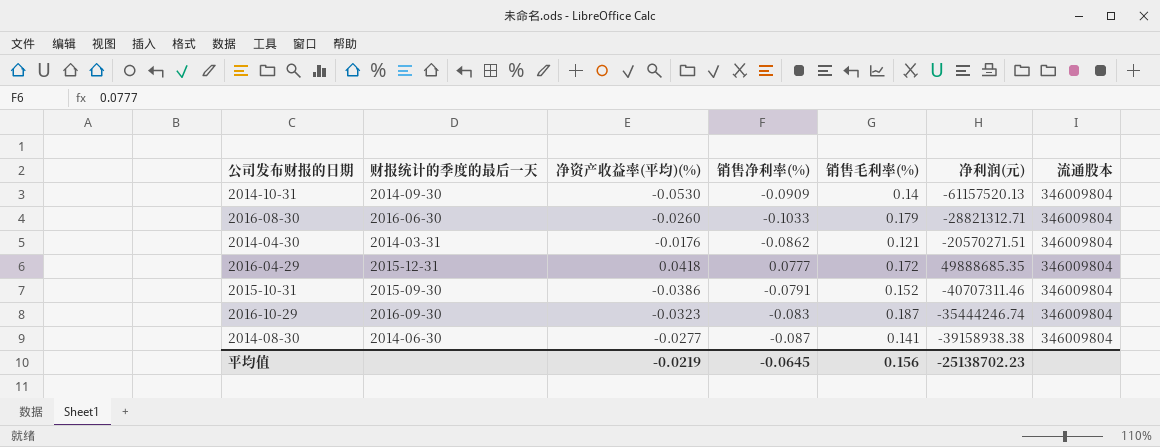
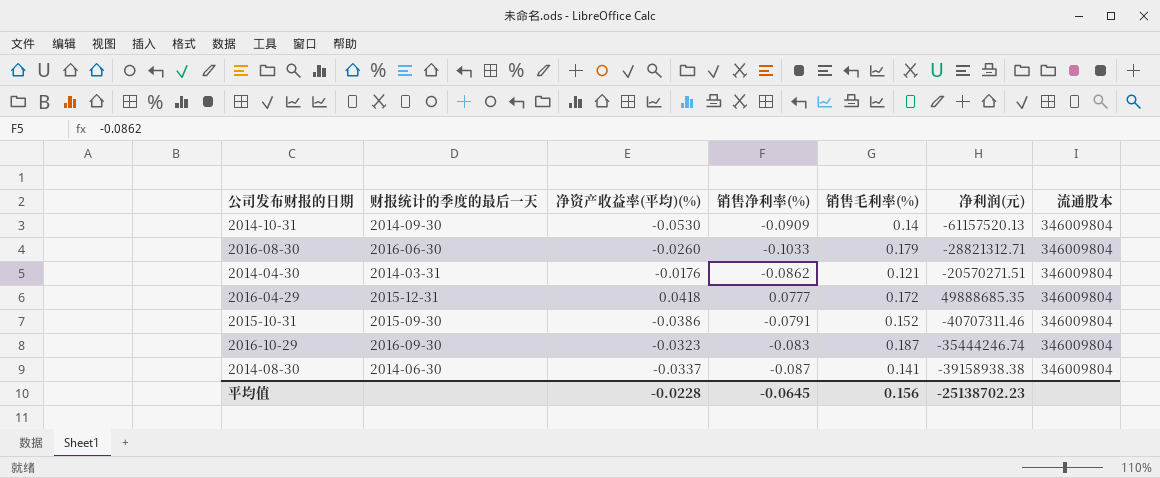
2014-08-30 | 净资产收益率(平均)(%): -0.0277 -> -0.0337
平均值 | 净资产收益率(平均)(%): -0.0219 -> -0.0228

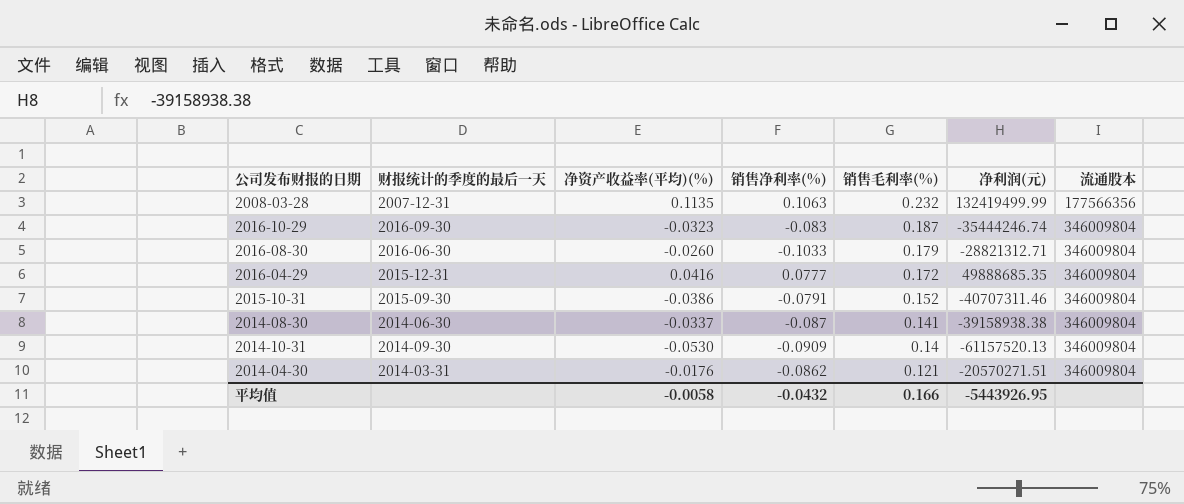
row order: none -> 销售毛利率(%) descending
row 2008-03-28: none -> 2007-12-31 | 0.1135 | 0.1063 | 0.232 | 132419499.99 | 177566356
2016-04-29 | 净资产收益率(平均)(%): 0.0418 -> 0.0416
平均值 | 净资产收益率(平均)(%): -0.0228 -> -0.0058
平均值 | 销售净利率(%): -0.0645 -> -0.0432
平均值 | 销售毛利率(%): 0.156 -> 0.166
平均值 | 净利润(元): -25138702.23 -> -5443926.95

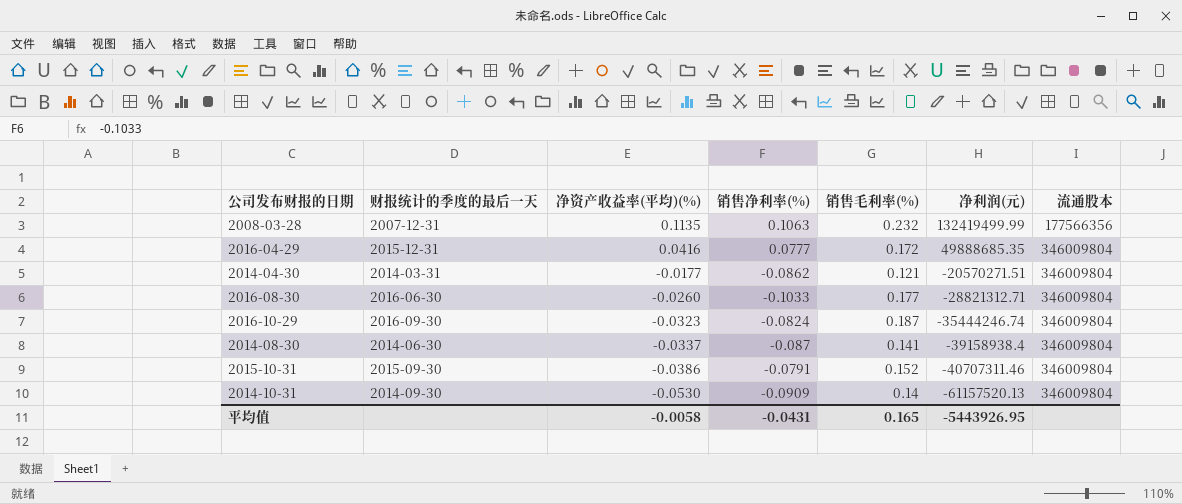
row order: 销售毛利率(%) descending -> 净资产收益率(平均)(%) descending
2014-04-30 | 净资产收益率(平均)(%): -0.0176 -> -0.0177
2016-08-30 | 销售毛利率(%): 0.179 -> 0.177
2016-10-29 | 销售净利率(%): -0.083 -> -0.0824
2014-08-30 | 净利润(元): -39158938.38 -> -39158938.4
平均值 | 销售净利率(%): -0.0432 -> -0.0431
平均值 | 销售毛利率(%): 0.166 -> 0.165

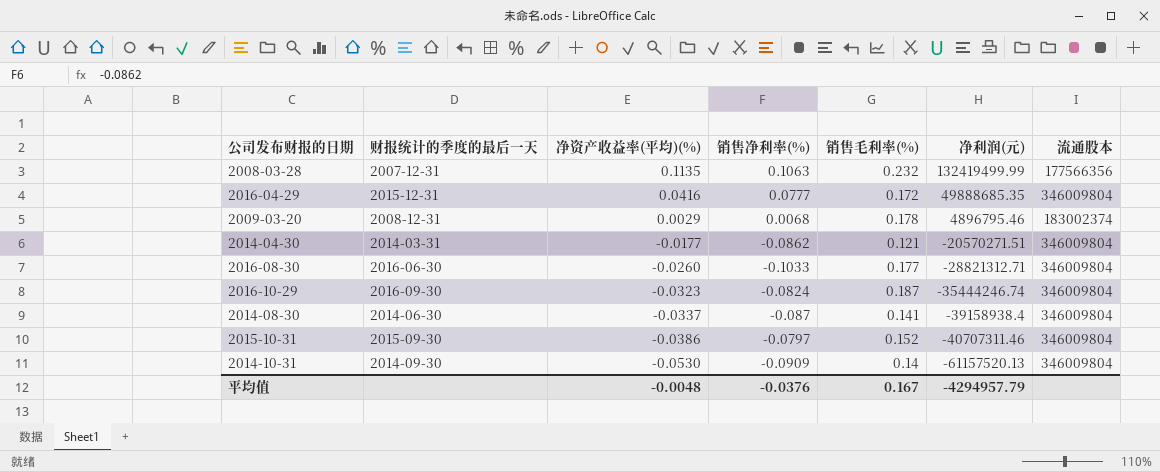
row 2009-03-20: none -> 2008-12-31 | 0.0029 | 0.0068 | 0.178 | 4896795.46 | 183002374
2015-10-31 | 销售净利率(%): -0.0791 -> -0.0797
平均值 | 净资产收益率(平均)(%): -0.0058 -> -0.0048
平均值 | 销售净利率(%): -0.0431 -> -0.0376
平均值 | 销售毛利率(%): 0.165 -> 0.167
平均值 | 净利润(元): -5443926.95 -> -4294957.79

